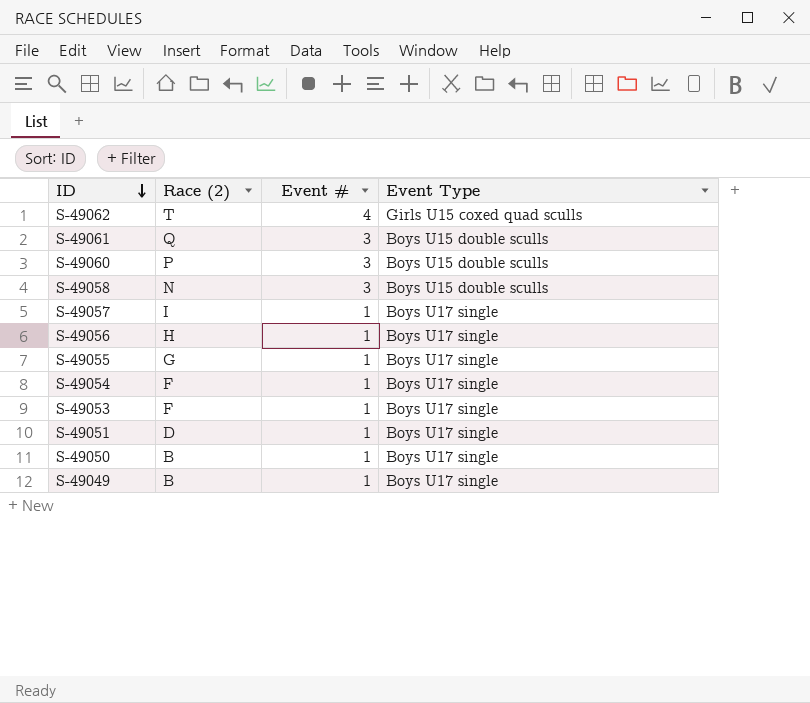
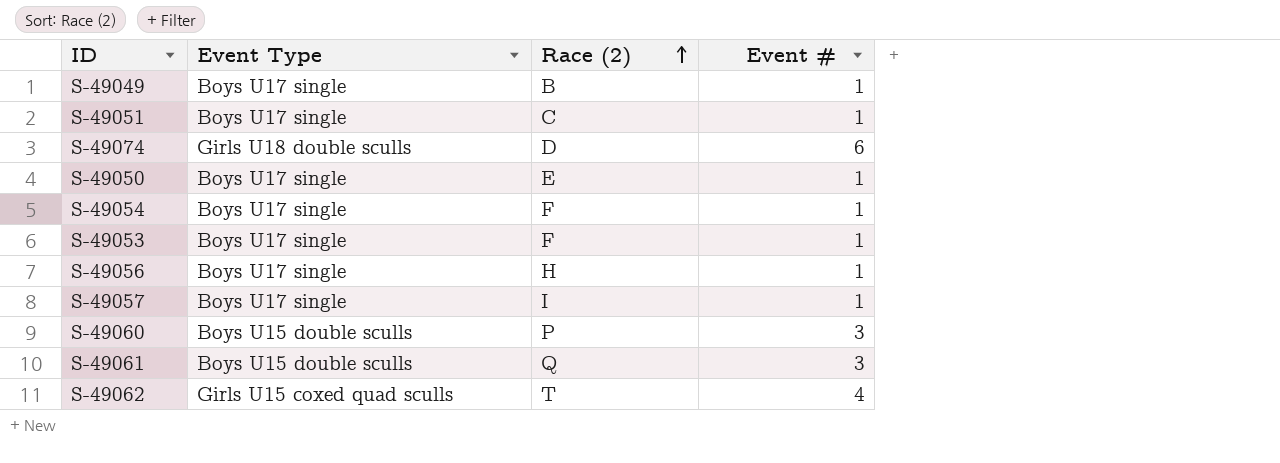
row order: ID descending -> Race (2) ascending
column Event Type | position: 4 -> 2
row S-49058: N | 3 | Boys U15 double sculls -> none
row S-49055: G | 1 | Boys U17 single -> none
S-49051 | Race (2): D -> C
row S-49074: none -> Girls U18 double sculls | D | 6
S-49050 | Race (2): B -> E

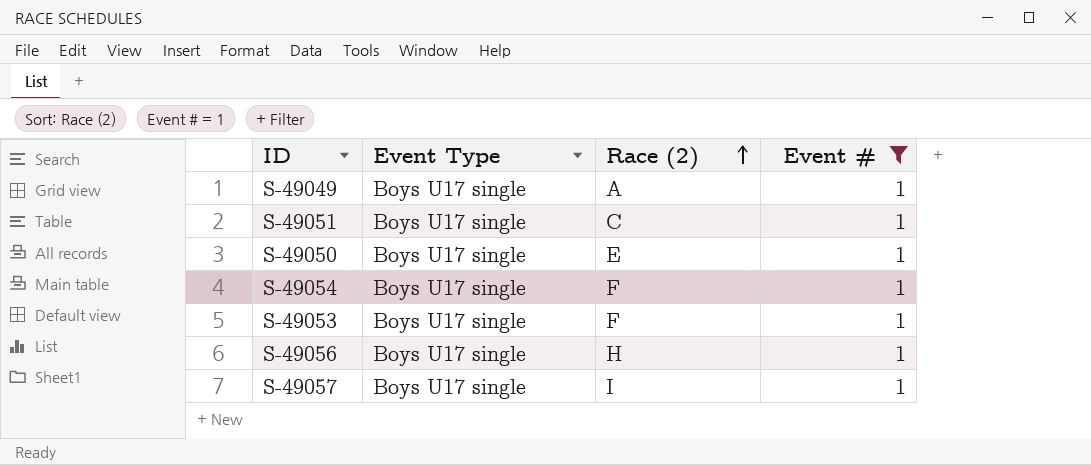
filter: none -> Event # = 1
S-49049 | Race (2): B -> A

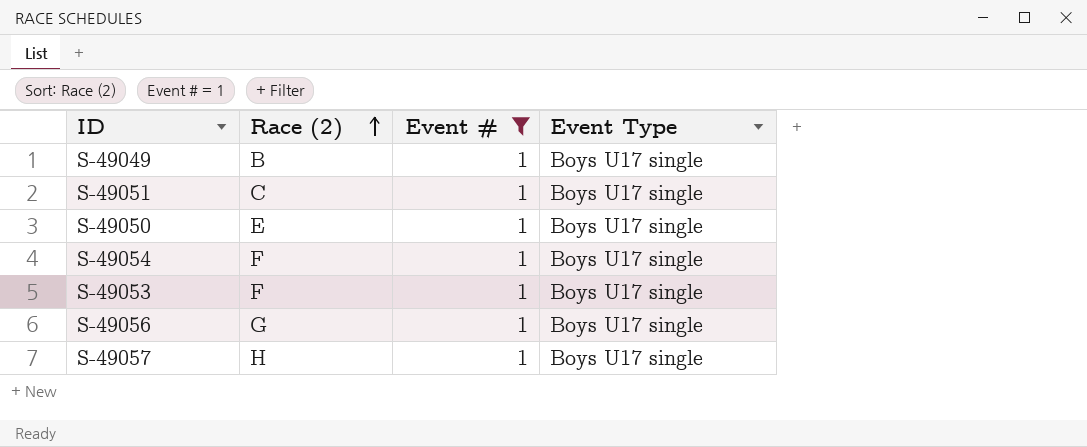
column Event Type | position: 2 -> 4
S-49049 | Race (2): A -> B
S-49056 | Race (2): H -> G
S-49057 | Race (2): I -> H

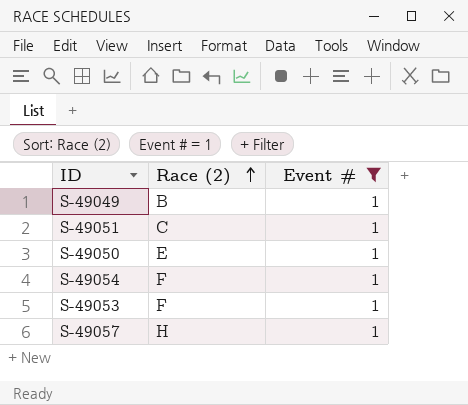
column Event Type | position: 4 -> none
row S-49056: G | 1 | Boys U17 single -> none

